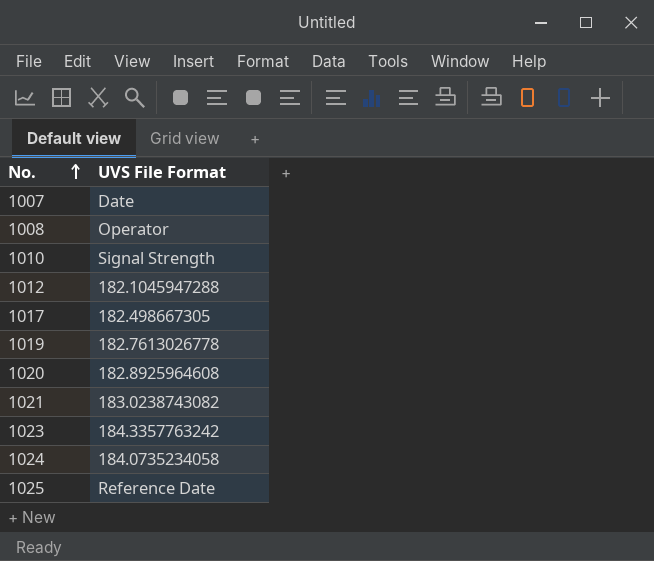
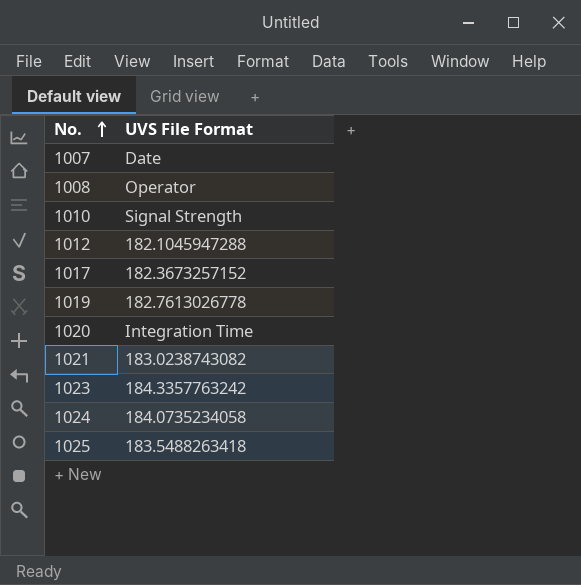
1017 | UVS File Format: 182.498667305 -> 182.3673257152
1020 | UVS File Format: 182.8925964608 -> Integration Time
1025 | UVS File Format: Reference Date -> 183.5488263418

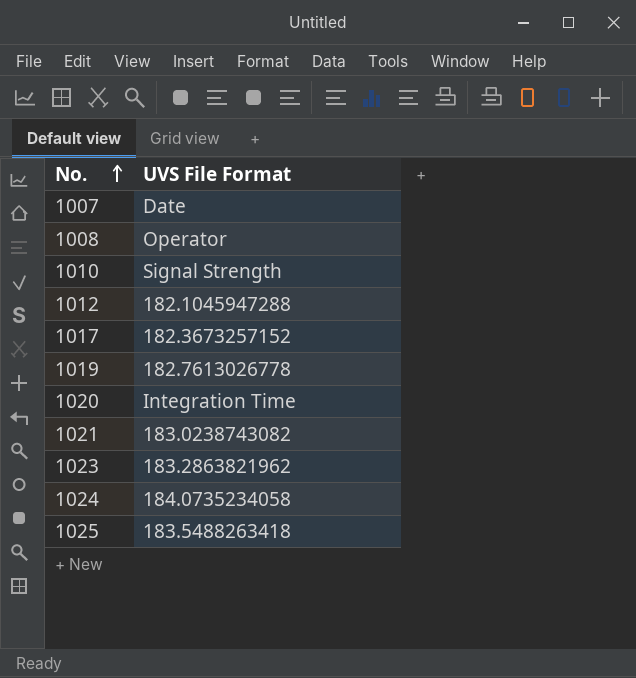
1023 | UVS File Format: 184.3357763242 -> 183.2863821962

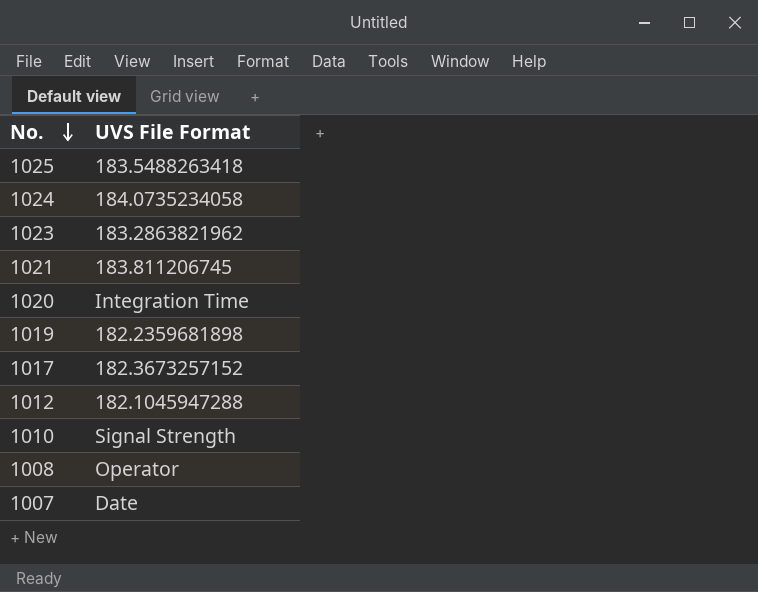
row order: No. ascending -> No. descending
1021 | UVS File Format: 183.0238743082 -> 183.811206745
1019 | UVS File Format: 182.7613026778 -> 182.2359681898

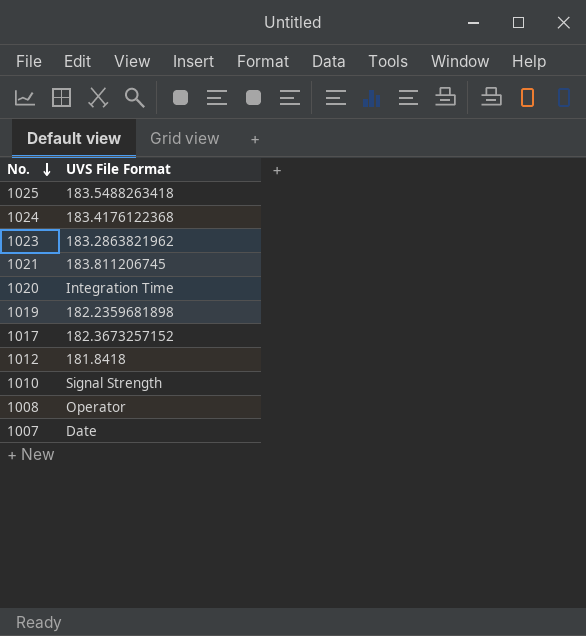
1024 | UVS File Format: 184.0735234058 -> 183.4176122368
1012 | UVS File Format: 182.1045947288 -> 181.8418

